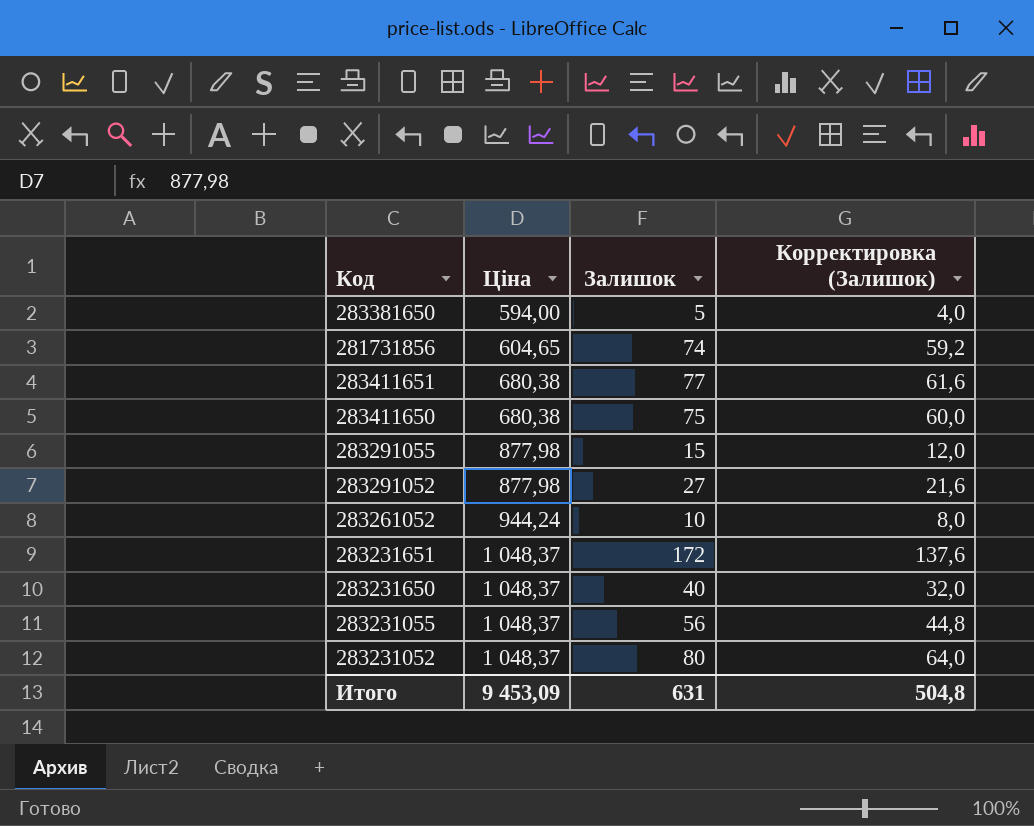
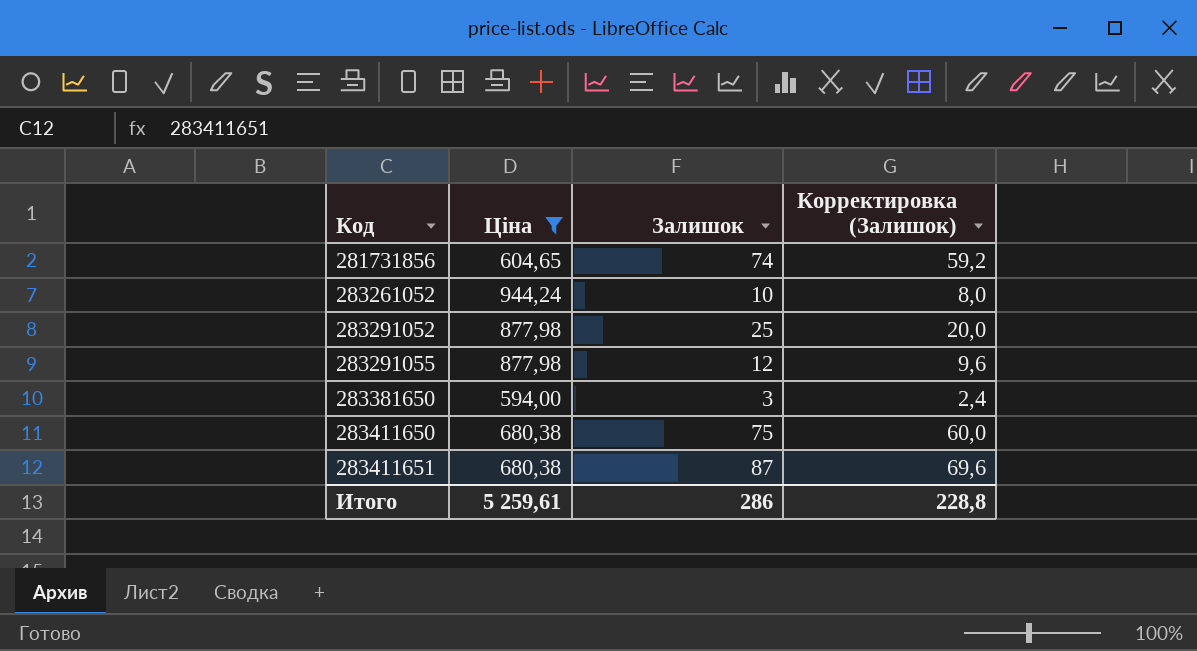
filter: none -> Ціна != 1 048,37
row order: Ціна ascending -> Код ascending
283291052 | Залишок: 27 -> 25
283291052 | Корректировка (Залишок): 21,6 -> 20,0
283291055 | Залишок: 15 -> 12
283291055 | Корректировка (Залишок): 12,0 -> 9,6
283381650 | Залишок: 5 -> 3
283381650 | Корректировка (Залишок): 4,0 -> 2,4
283411651 | Залишок: 77 -> 87
283411651 | Корректировка (Залишок): 61,6 -> 69,6
Итого | Ціна: 9 453,09 -> 5 259,61
Итого | Залишок: 631 -> 286
Итого | Корректировка (Залишок): 504,8 -> 228,8

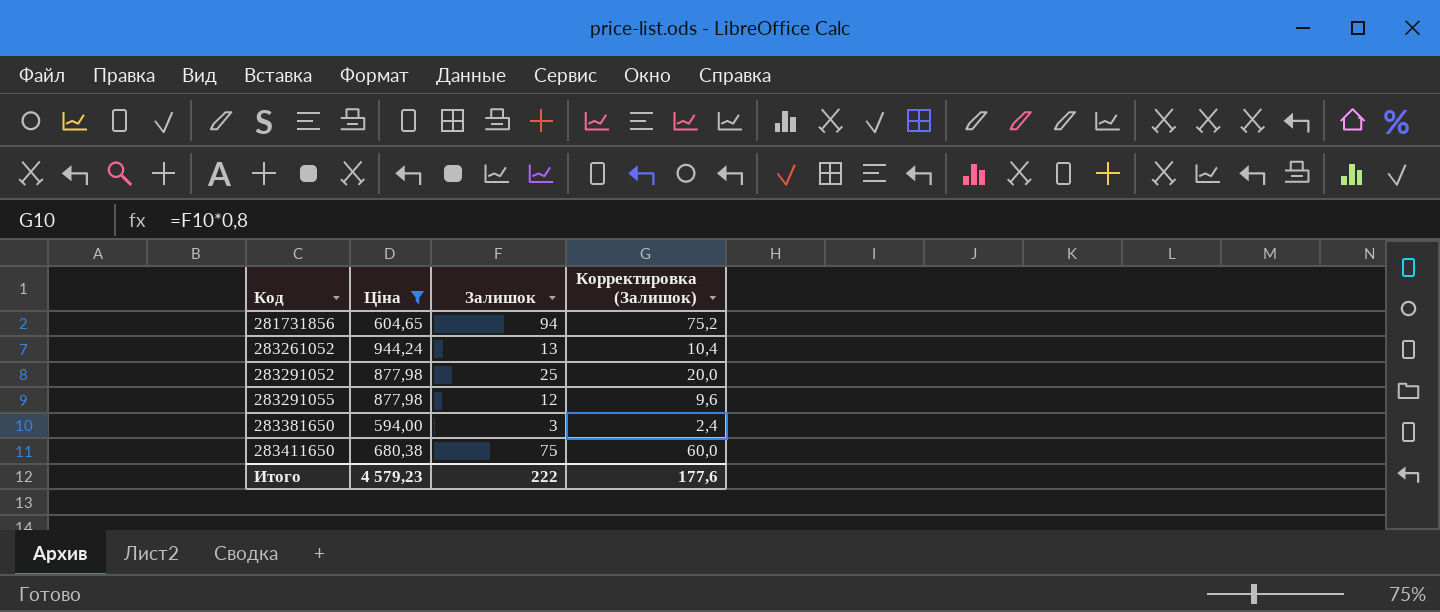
row 283411651: 680,38 | 87 | 69,6 -> none
281731856 | Залишок: 74 -> 94
281731856 | Корректировка (Залишок): 59,2 -> 75,2
283261052 | Залишок: 10 -> 13
283261052 | Корректировка (Залишок): 8,0 -> 10,4
Итого | Ціна: 5 259,61 -> 4 579,23
Итого | Залишок: 286 -> 222
Итого | Корректировка (Залишок): 228,8 -> 177,6

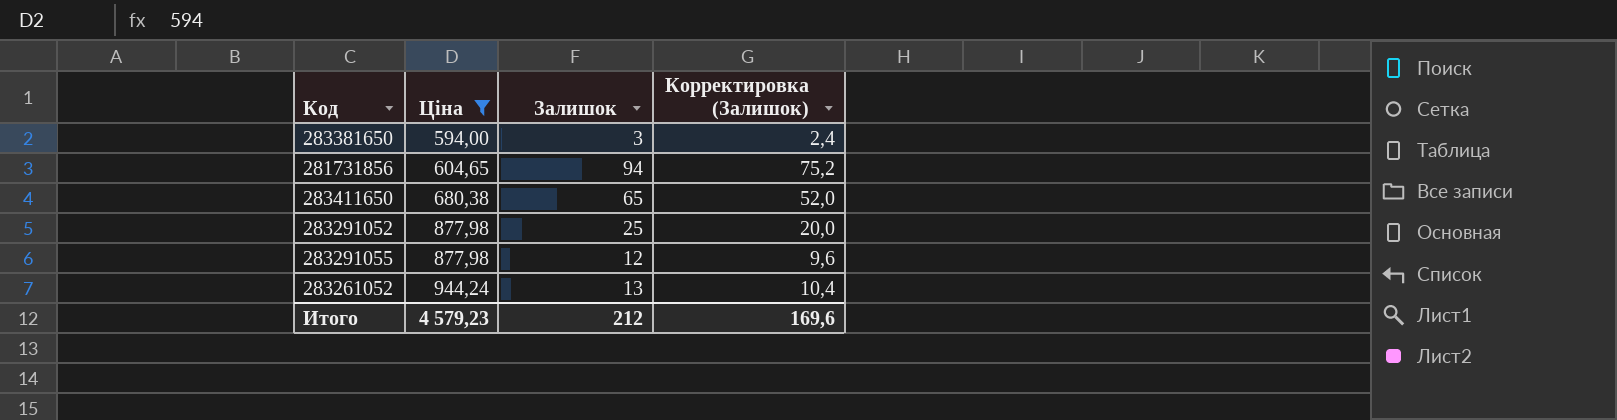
row order: Код ascending -> Ціна ascending
283411650 | Залишок: 75 -> 65
283411650 | Корректировка (Залишок): 60,0 -> 52,0
Итого | Залишок: 222 -> 212
Итого | Корректировка (Залишок): 177,6 -> 169,6

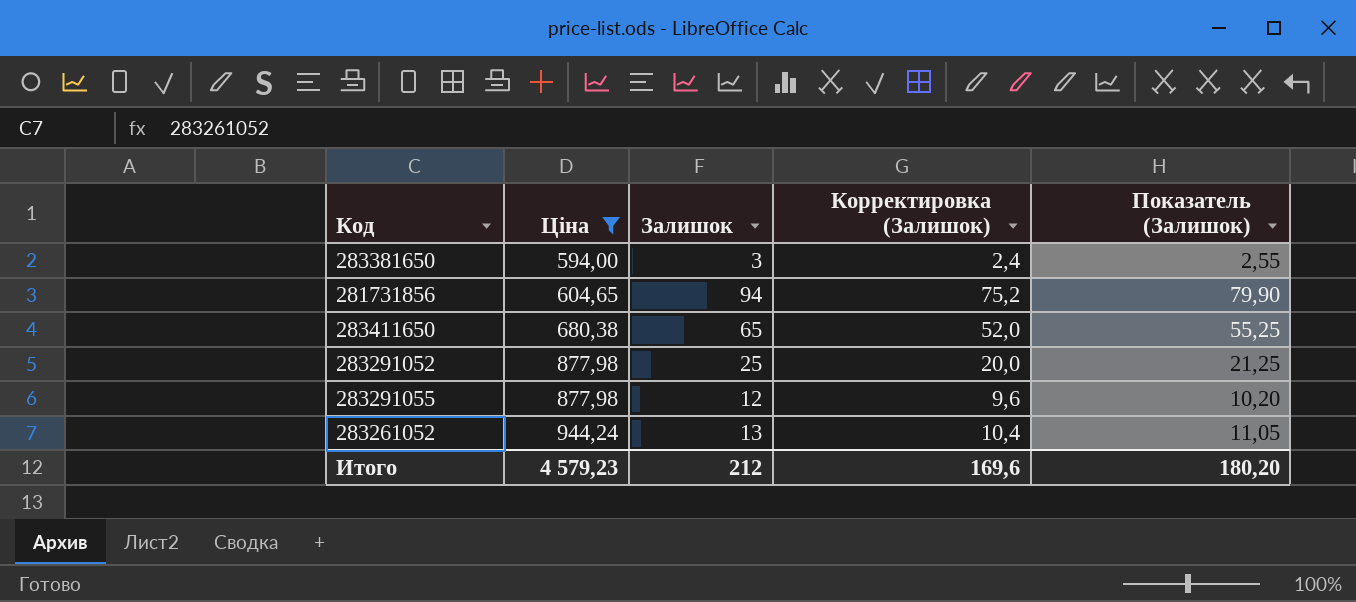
column Показатель (Залишок) | formula: none -> [Залишок] * 0,85

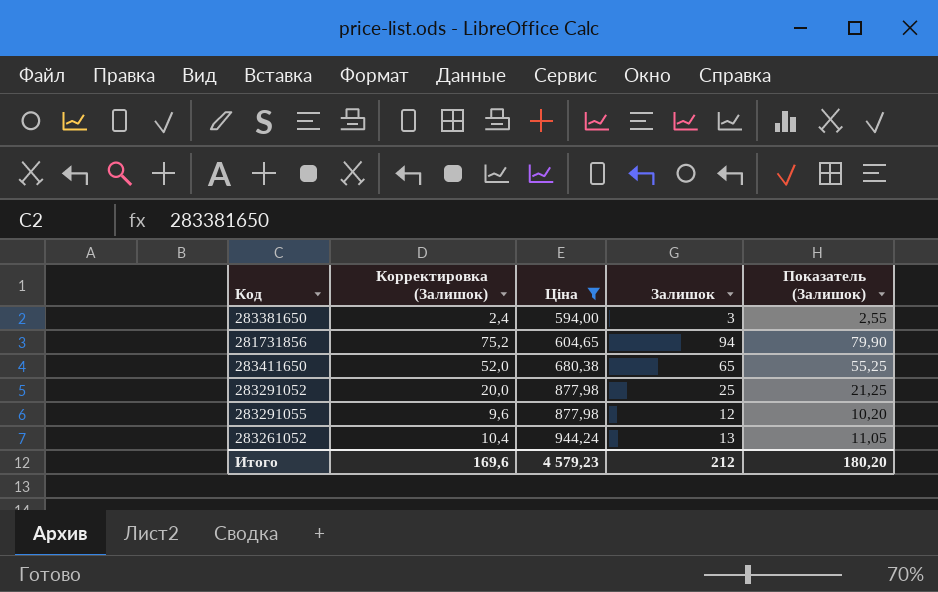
column Корректировка (Залишок) | position: 4 -> 2

